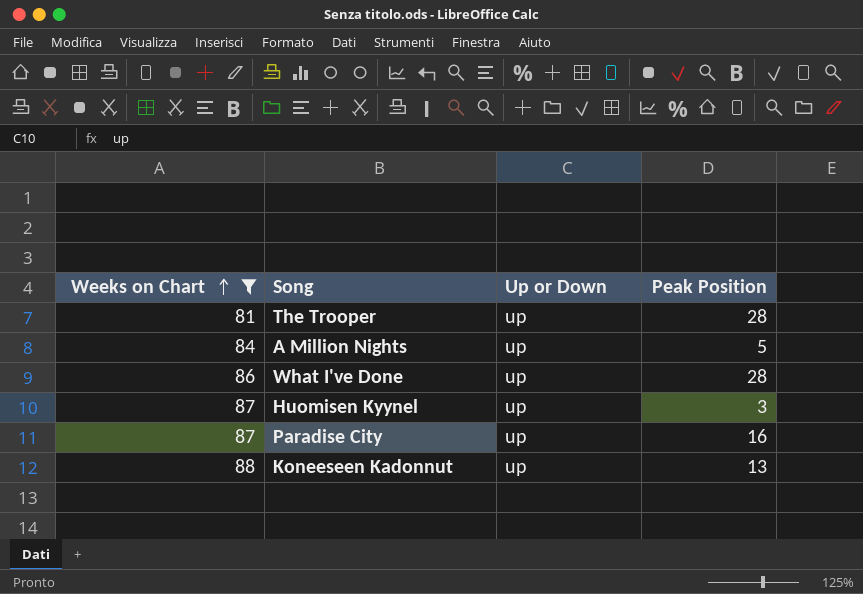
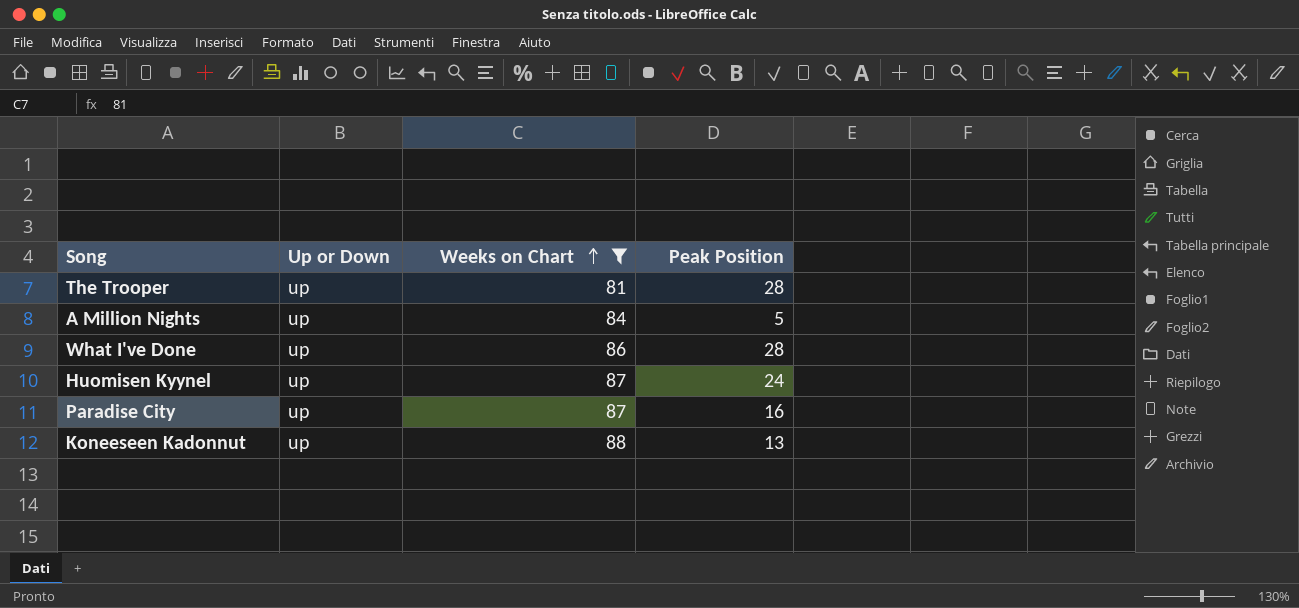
column Weeks on Chart | position: 1 -> 3
Huomisen Kyynel | Peak Position: 3 -> 24

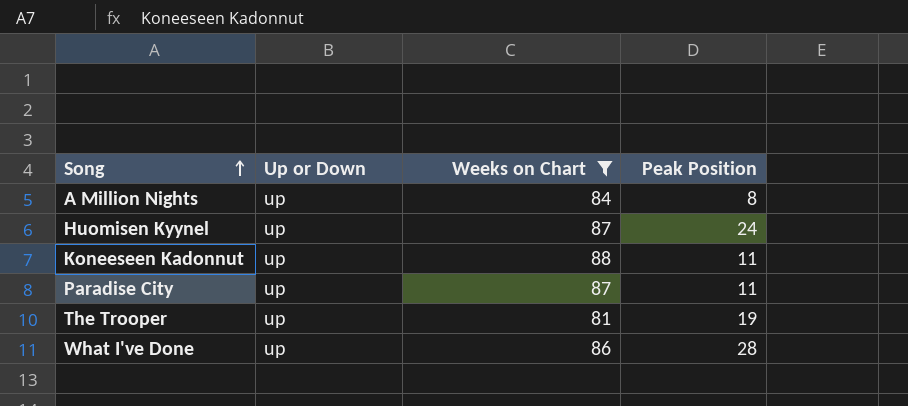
row order: Weeks on Chart ascending -> Song ascending
A Million Nights | Peak Position: 5 -> 8
Koneeseen Kadonnut | Peak Position: 13 -> 11
Paradise City | Peak Position: 16 -> 11
The Trooper | Peak Position: 28 -> 19

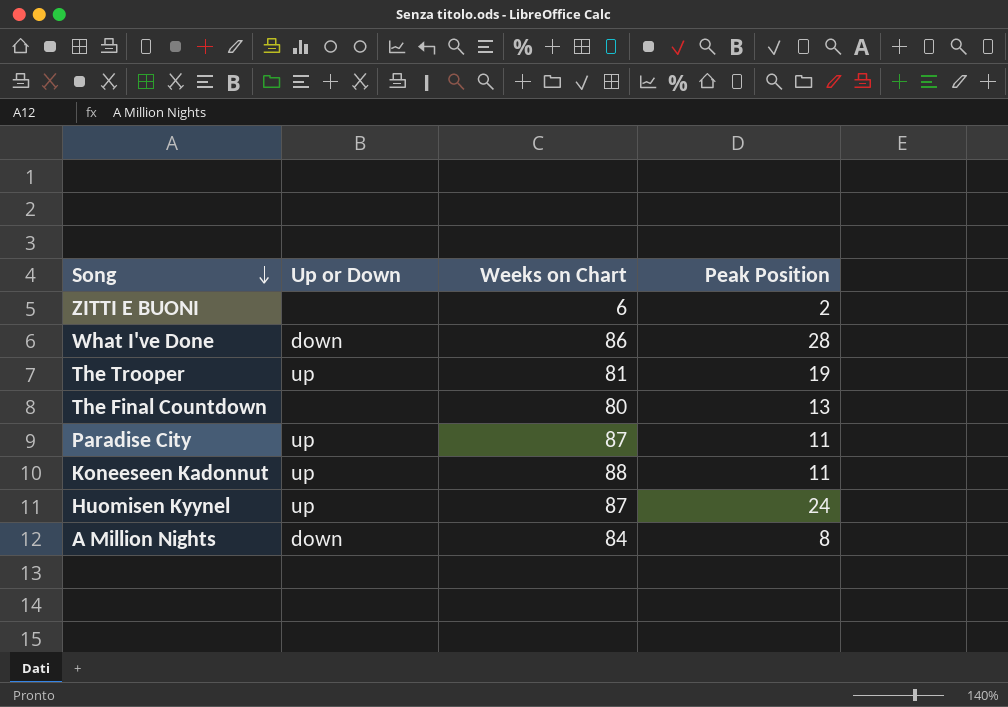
filter: Weeks on Chart >= 81 -> none
row order: Song ascending -> Song descending
What I've Done | Up or Down: up -> down
A Million Nights | Up or Down: up -> down

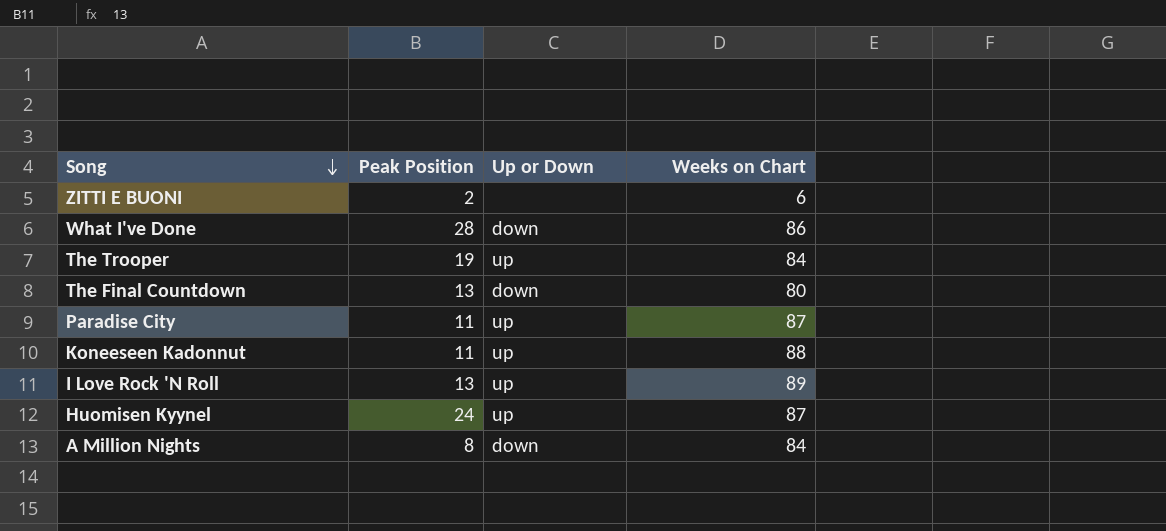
column Peak Position | position: 4 -> 2
The Trooper | Weeks on Chart: 81 -> 84
The Final Countdown | Up or Down: none -> down
row I Love Rock 'N Roll: none -> 13 | up | 89

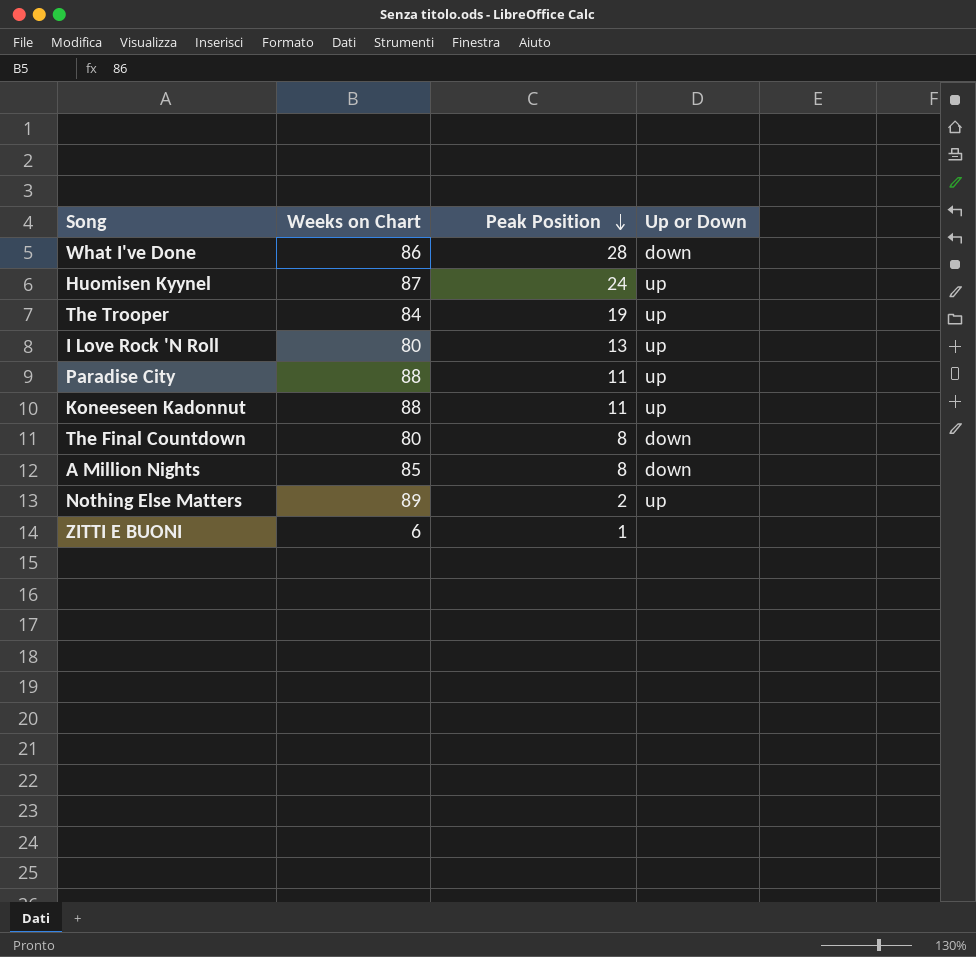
row order: Song descending -> Peak Position descending
column Weeks on Chart | position: 4 -> 2
I Love Rock 'N Roll | Weeks on Chart: 89 -> 80
Paradise City | Weeks on Chart: 87 -> 88
The Final Countdown | Peak Position: 13 -> 8
A Million Nights | Weeks on Chart: 84 -> 85
row Nothing Else Matters: none -> 89 | 2 | up
ZITTI E BUONI | Peak Position: 2 -> 1

